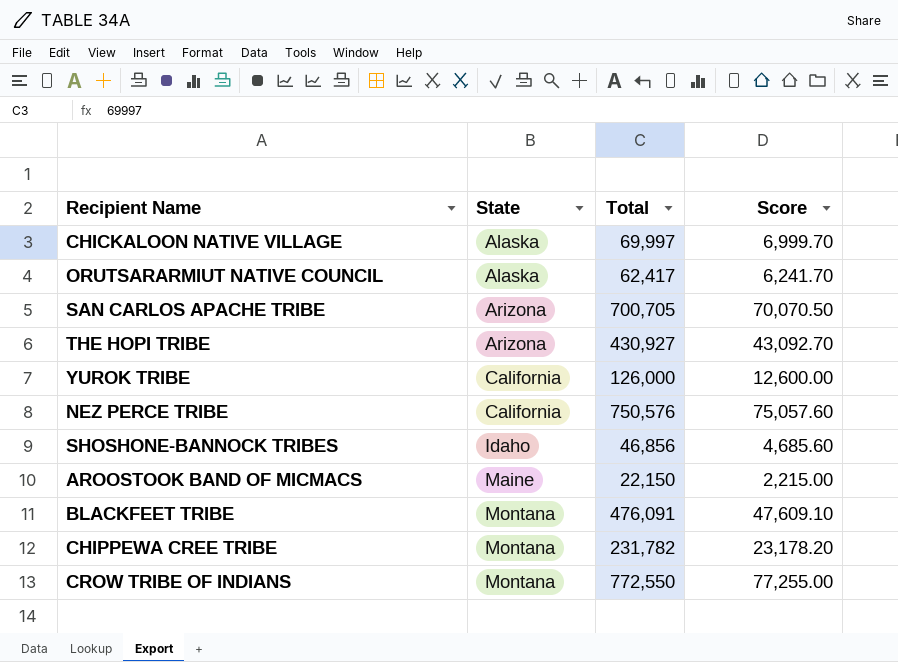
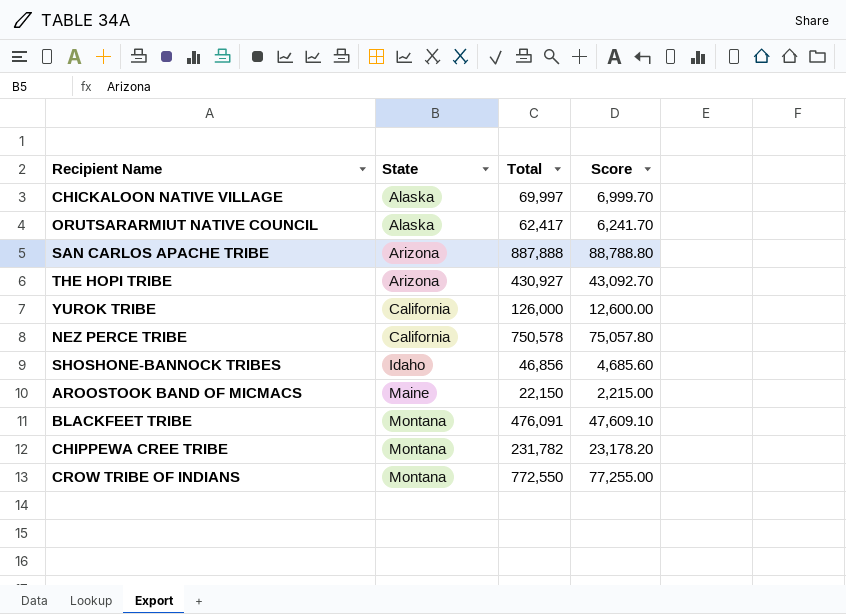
SAN CARLOS APACHE TRIBE | Total: 700,705 -> 887,888
SAN CARLOS APACHE TRIBE | Score: 70,070.50 -> 88,788.80
NEZ PERCE TRIBE | Total: 750,576 -> 750,578
NEZ PERCE TRIBE | Score: 75,057.60 -> 75,057.80

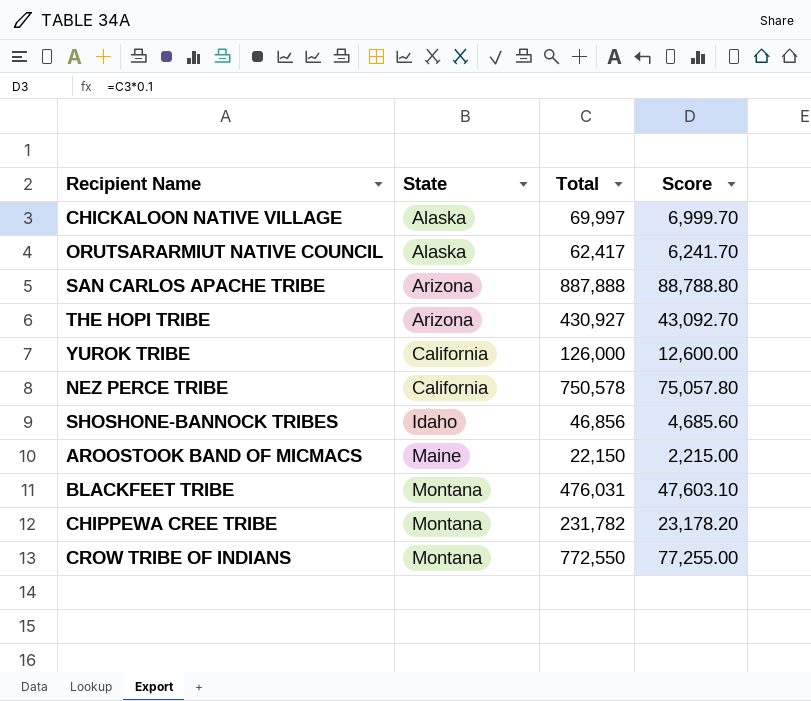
BLACKFEET TRIBE | Total: 476,091 -> 476,031
BLACKFEET TRIBE | Score: 47,609.10 -> 47,603.10

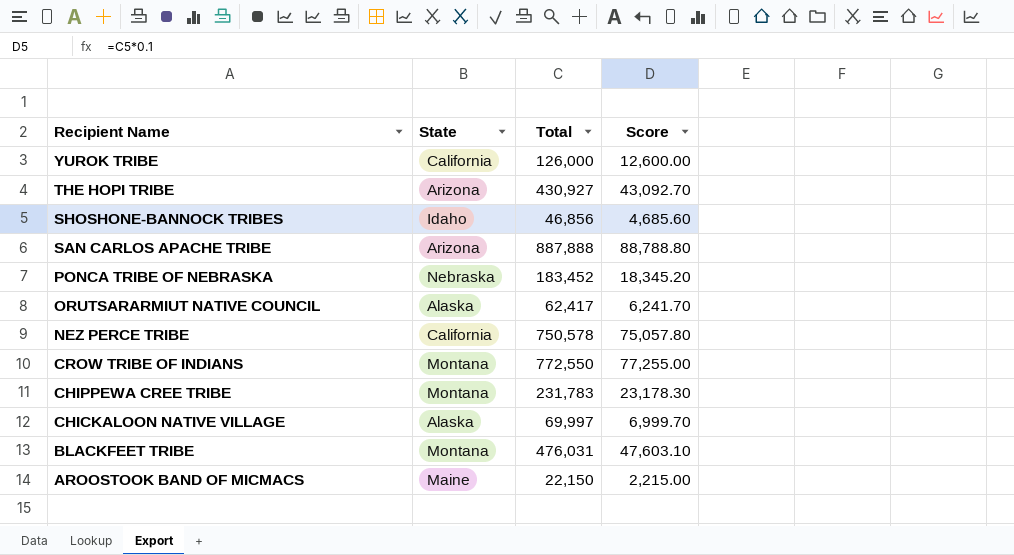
row order: State ascending -> Recipient Name descending
row PONCA TRIBE OF NEBRASKA: none -> Nebraska | 183,452 | 18,345.20
CHIPPEWA CREE TRIBE | Total: 231,782 -> 231,783
CHIPPEWA CREE TRIBE | Score: 23,178.20 -> 23,178.30

